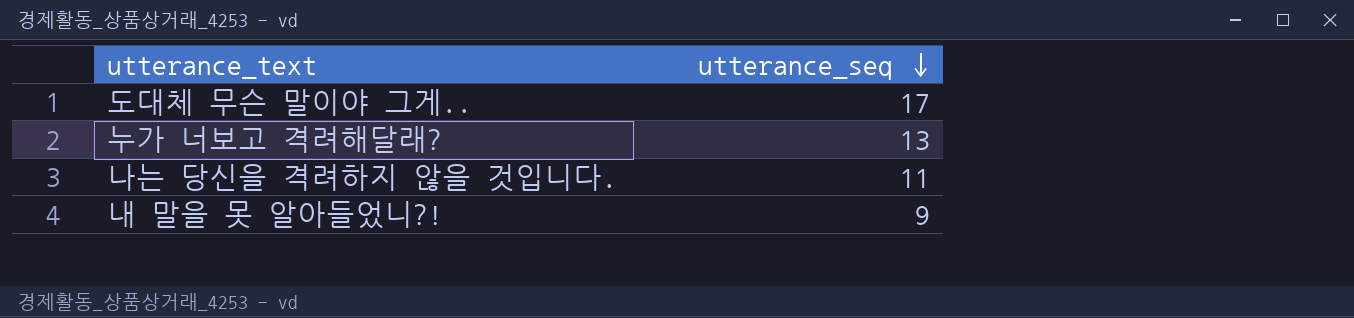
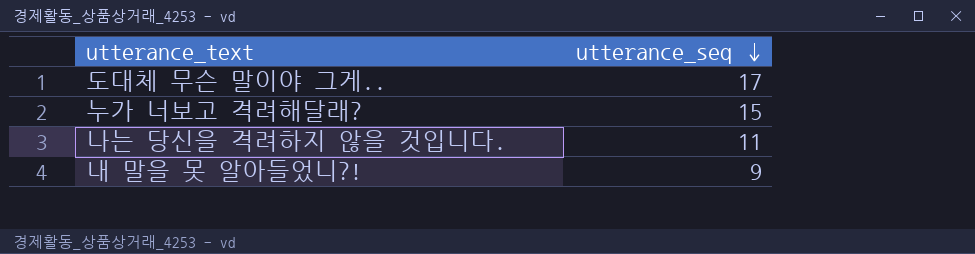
누가 너보고 격려해달래? | utterance_seq: 13 -> 15

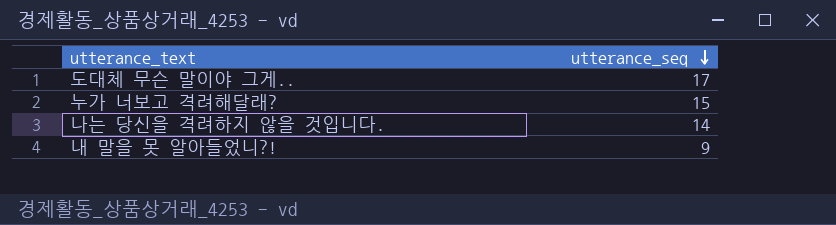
나는 당신을 격려하지 않을 것입니다. | utterance_seq: 11 -> 14

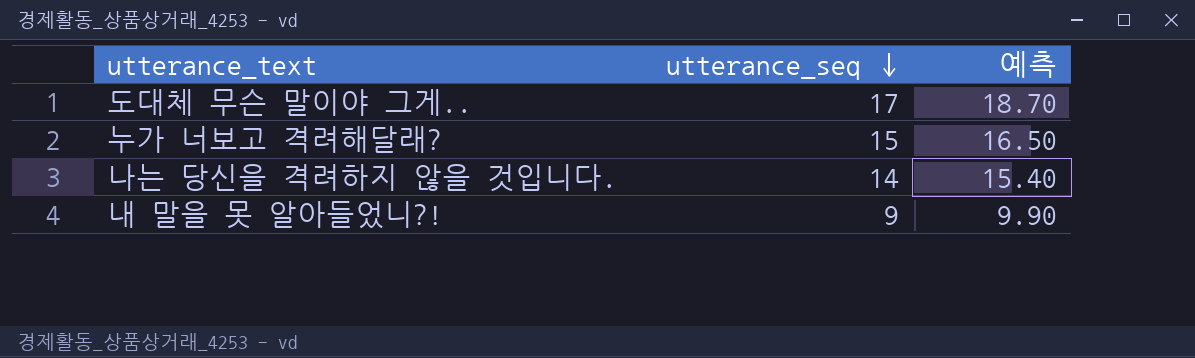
column 예측 | formula: none -> [utterance_seq] * 1.1

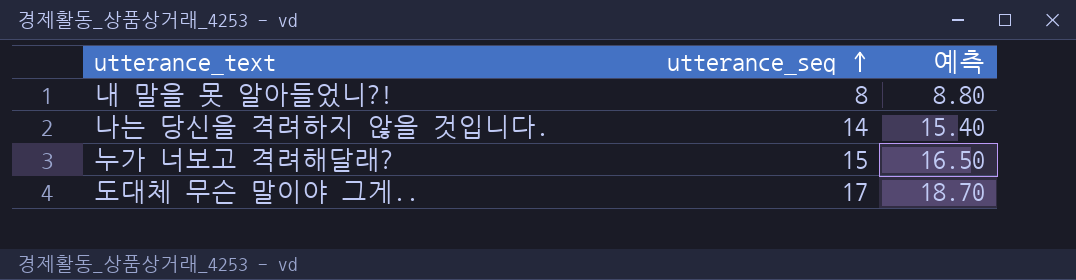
row order: utterance_seq descending -> utterance_seq ascending
내 말을 못 알아들었니?! | utterance_seq: 9 -> 8
내 말을 못 알아들었니?! | 예측: 9.90 -> 8.80

